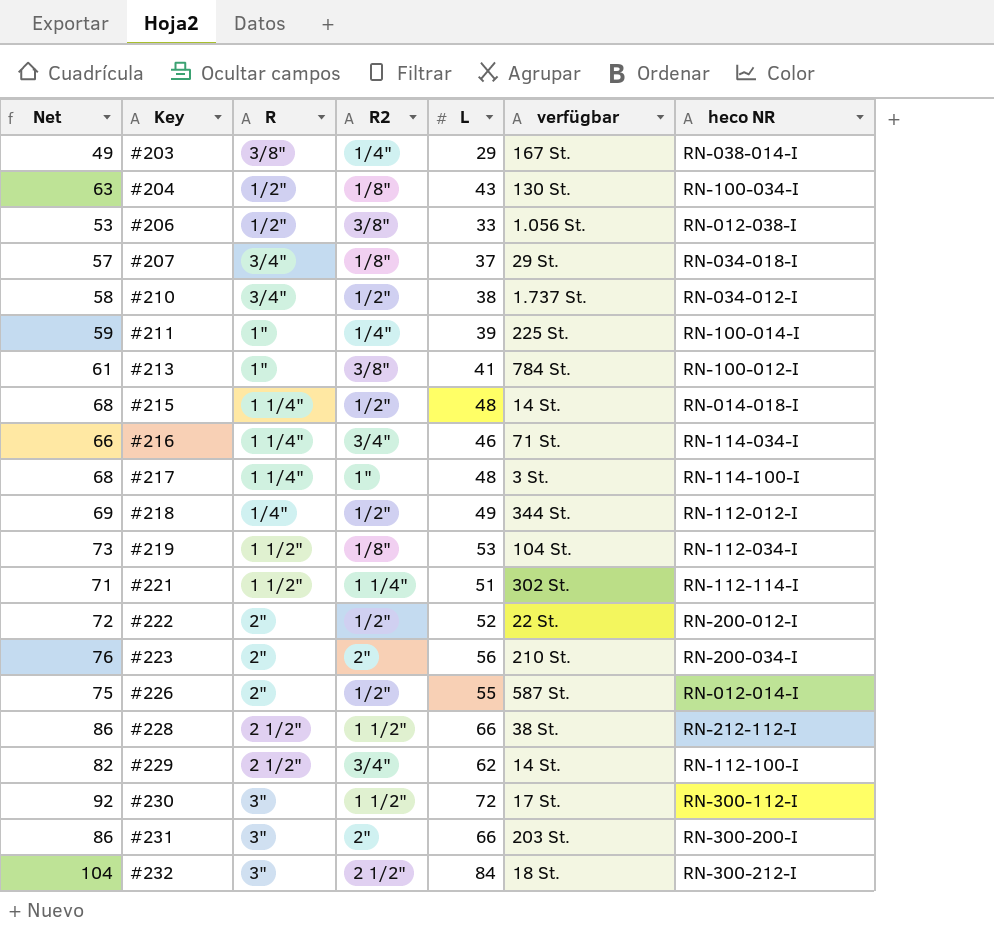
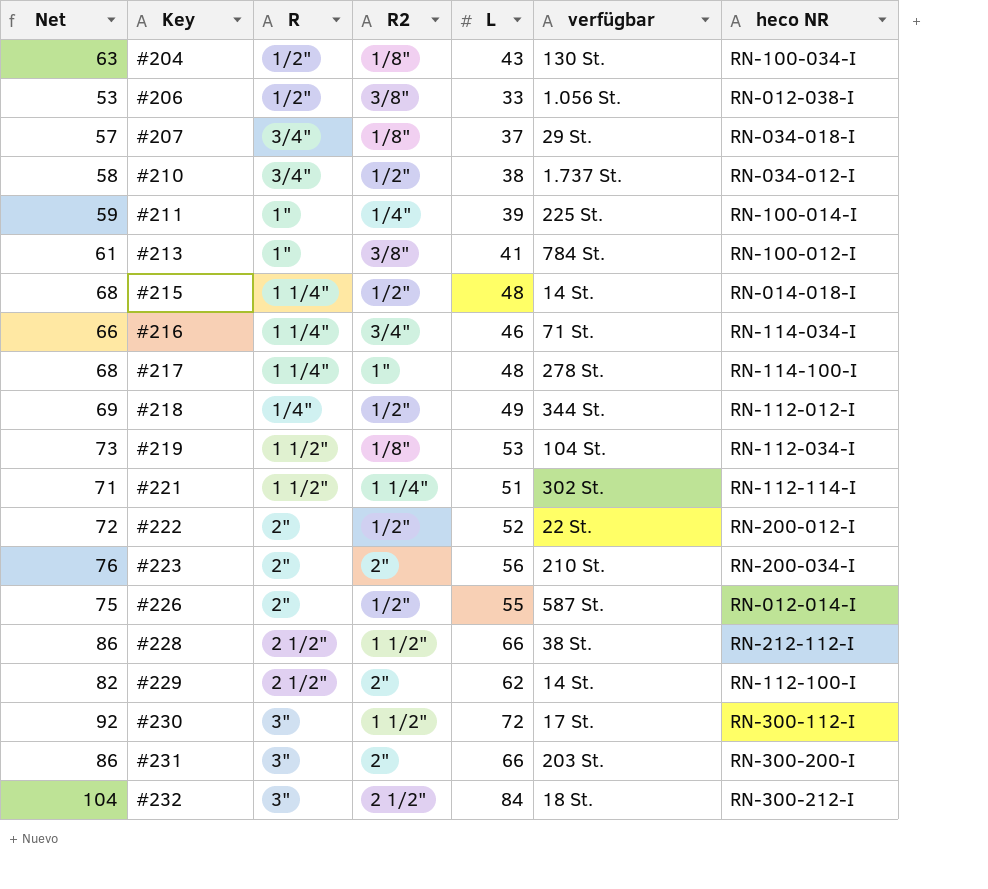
row #203: 49 | 3/8" | 1/4" | 29 | 167 St. | RN-038-014-I -> none
#217 | verfügbar: 3 St. -> 278 St.
#229 | R2: 3/4" -> 2"

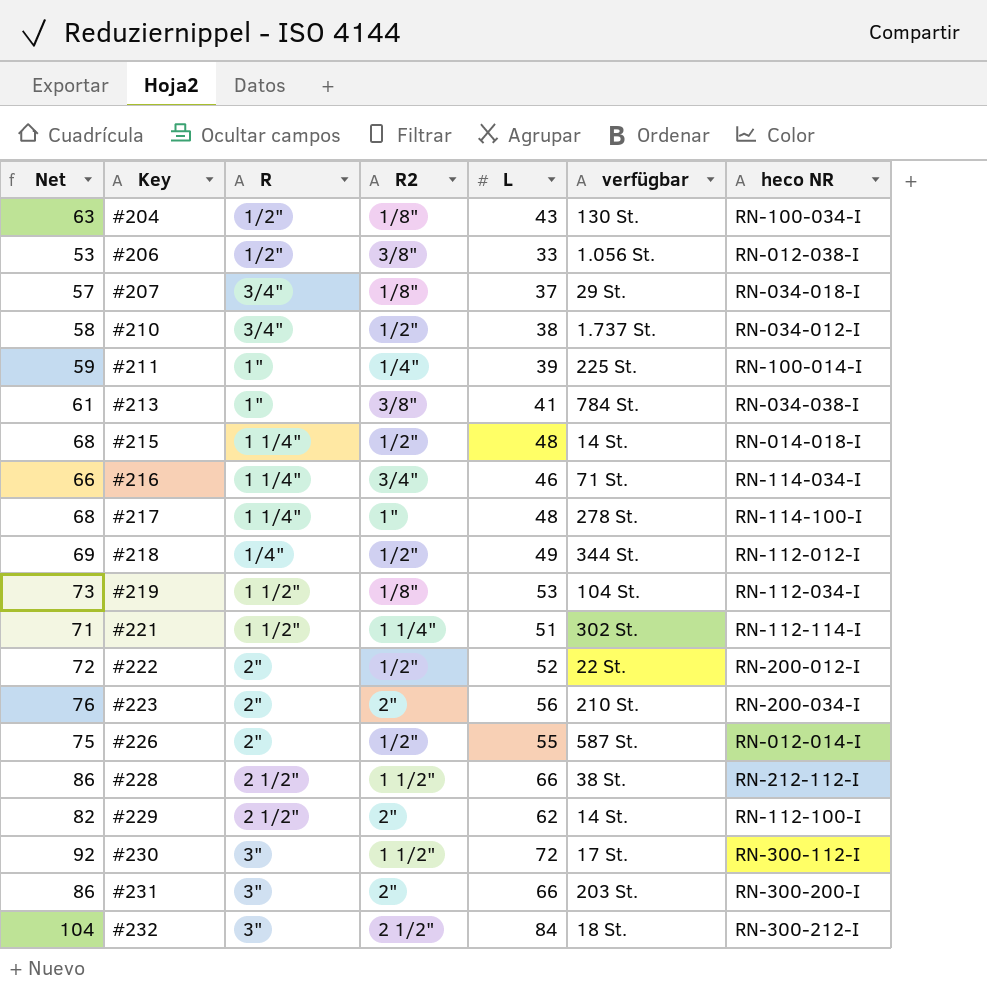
#213 | heco NR: RN-100-012-I -> RN-034-038-I

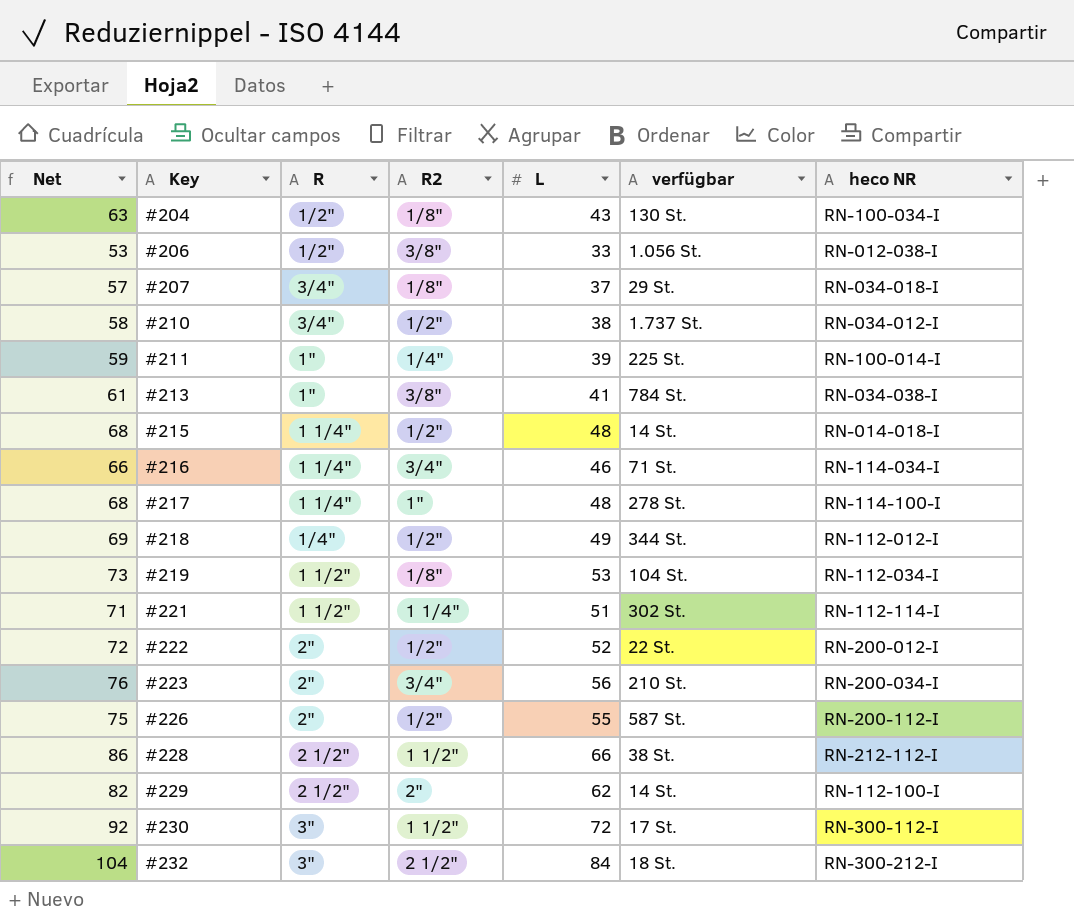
row #231: 86 | 3" | 2" | 66 | 203 St. | RN-300-200-I -> none
#223 | R2: 2" -> 3/4"
#226 | heco NR: RN-012-014-I -> RN-200-112-I

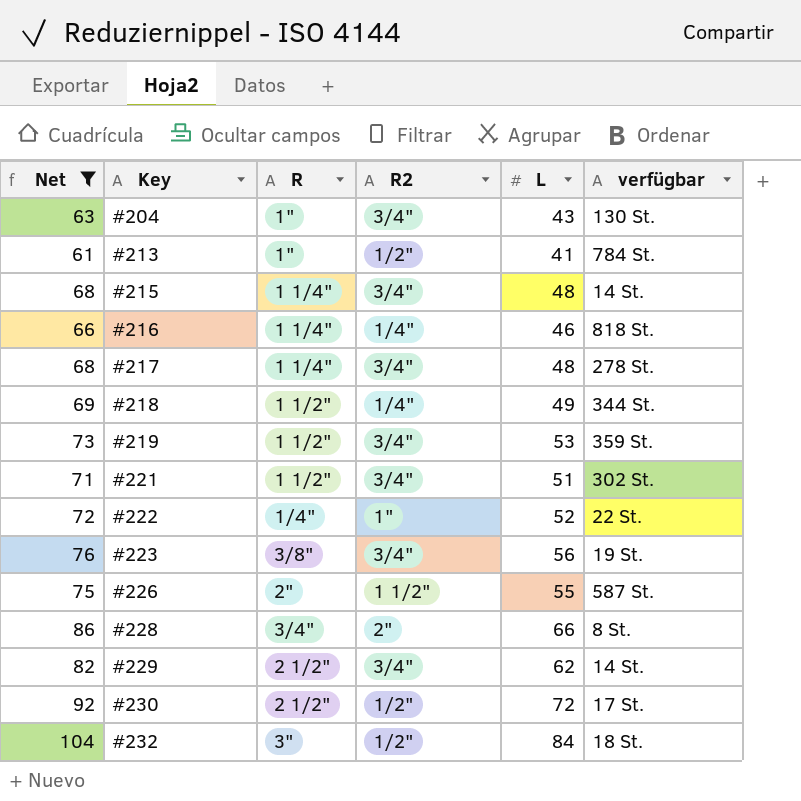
filter: none -> Net >= 61
column heco NR | position: 7 -> none
#204 | R: 1/2" -> 1"
#204 | R2: 1/8" -> 3/4"
#213 | R2: 3/8" -> 1/2"
#215 | R2: 1/2" -> 3/4"
#216 | R2: 3/4" -> 1/4"
#216 | verfügbar: 71 St. -> 818 St.
#217 | R2: 1" -> 3/4"
#218 | R: 1/4" -> 1 1/2"
#218 | R2: 1/2" -> 1/4"
#219 | R2: 1/8" -> 3/4"
#219 | verfügbar: 104 St. -> 359 St.
#221 | R2: 1 1/4" -> 3/4"
#222 | R: 2" -> 1/4"
#222 | R2: 1/2" -> 1"
#223 | R: 2" -> 3/8"
#223 | verfügbar: 210 St. -> 19 St.
#226 | R2: 1/2" -> 1 1/2"
#228 | R: 2 1/2" -> 3/4"
#228 | R2: 1 1/2" -> 2"
#228 | verfügbar: 38 St. -> 8 St.
#229 | R2: 2" -> 3/4"
#230 | R: 3" -> 2 1/2"
#230 | R2: 1 1/2" -> 1/2"
#232 | R2: 2 1/2" -> 1/2"

